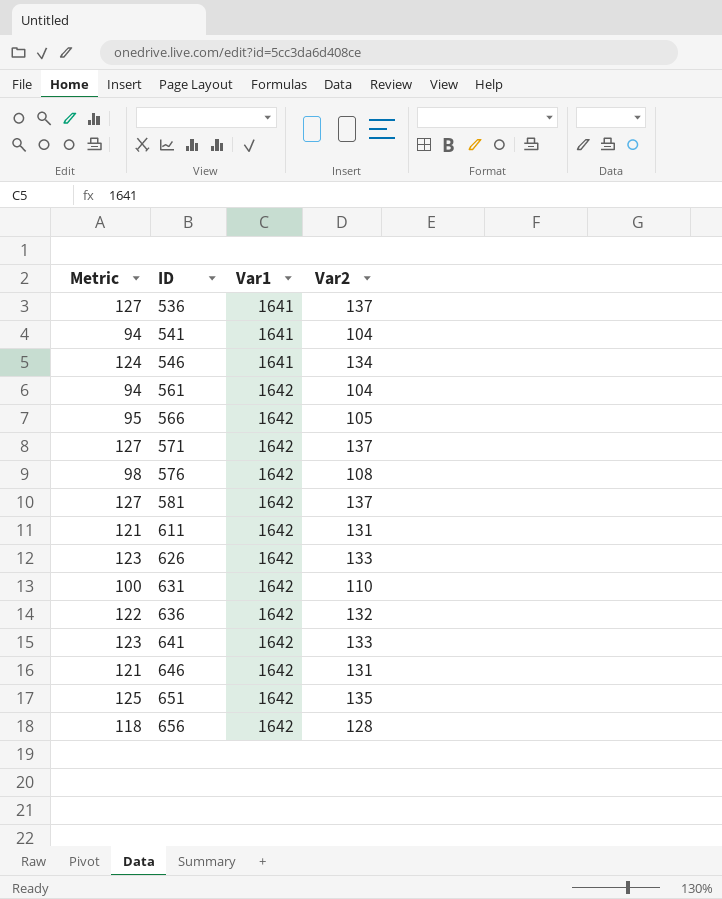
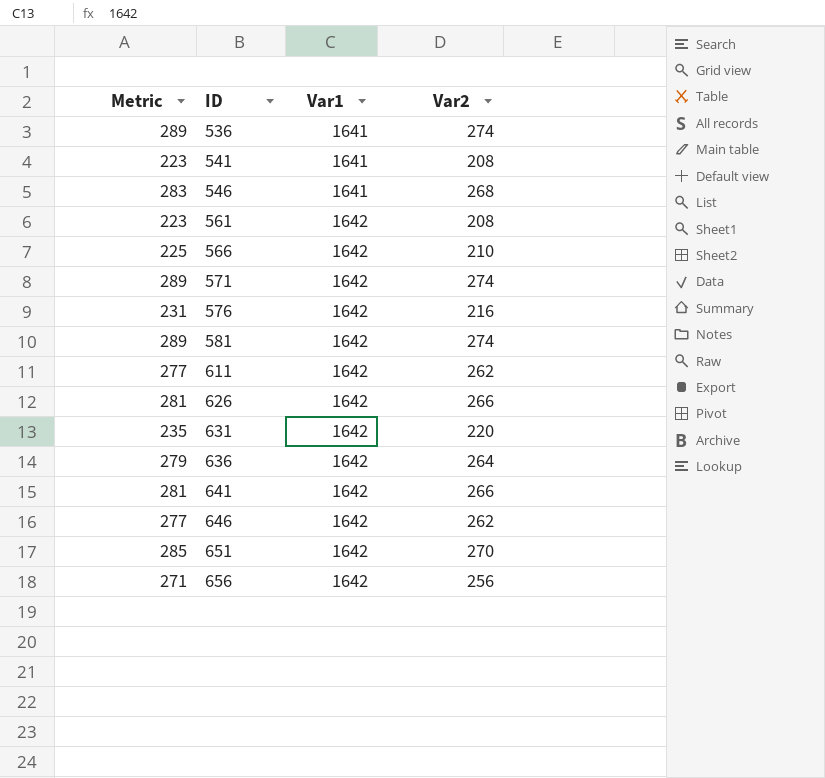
column Metric | formula: [Var2] - 10 -> [Var2] + 15
536 | Var2: 137 -> 274
541 | Var2: 104 -> 208
546 | Var2: 134 -> 268
561 | Var2: 104 -> 208
566 | Var2: 105 -> 210
571 | Var2: 137 -> 274
576 | Var2: 108 -> 216
581 | Var2: 137 -> 274
611 | Var2: 131 -> 262
626 | Var2: 133 -> 266
631 | Var2: 110 -> 220
636 | Var2: 132 -> 264
641 | Var2: 133 -> 266
646 | Var2: 131 -> 262
651 | Var2: 135 -> 270
656 | Var2: 128 -> 256

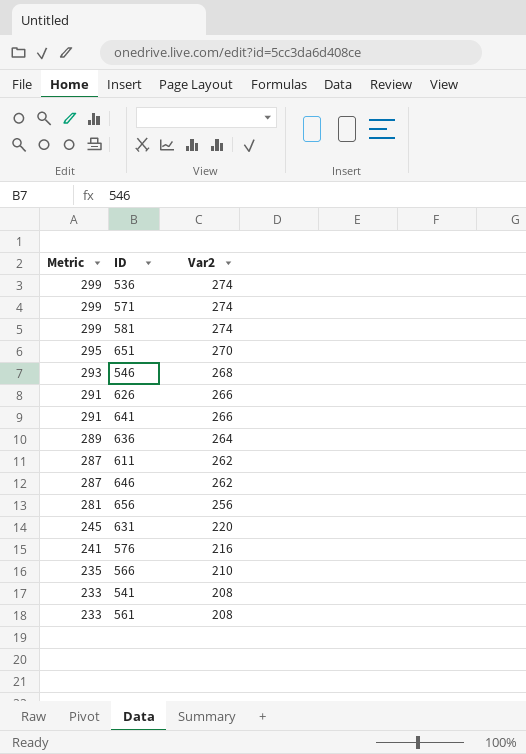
row order: ID ascending -> Metric descending
column Var1 | position: 3 -> none
column Metric | formula: [Var2] + 15 -> [Var2] + 25

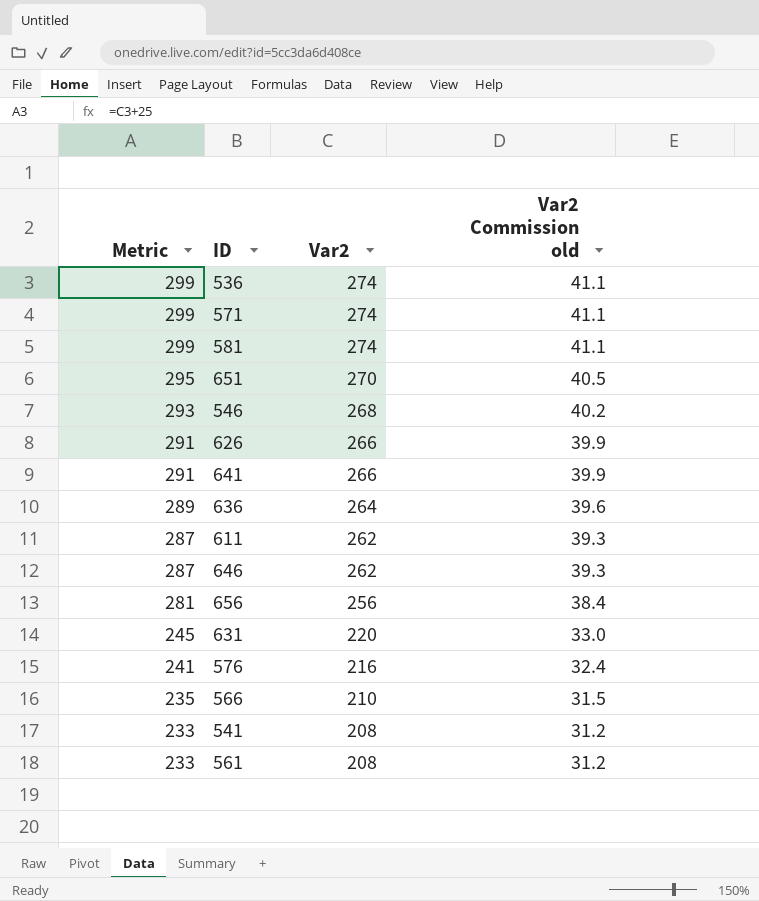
column Var2 Commission old | formula: none -> [Var2] * 0.15

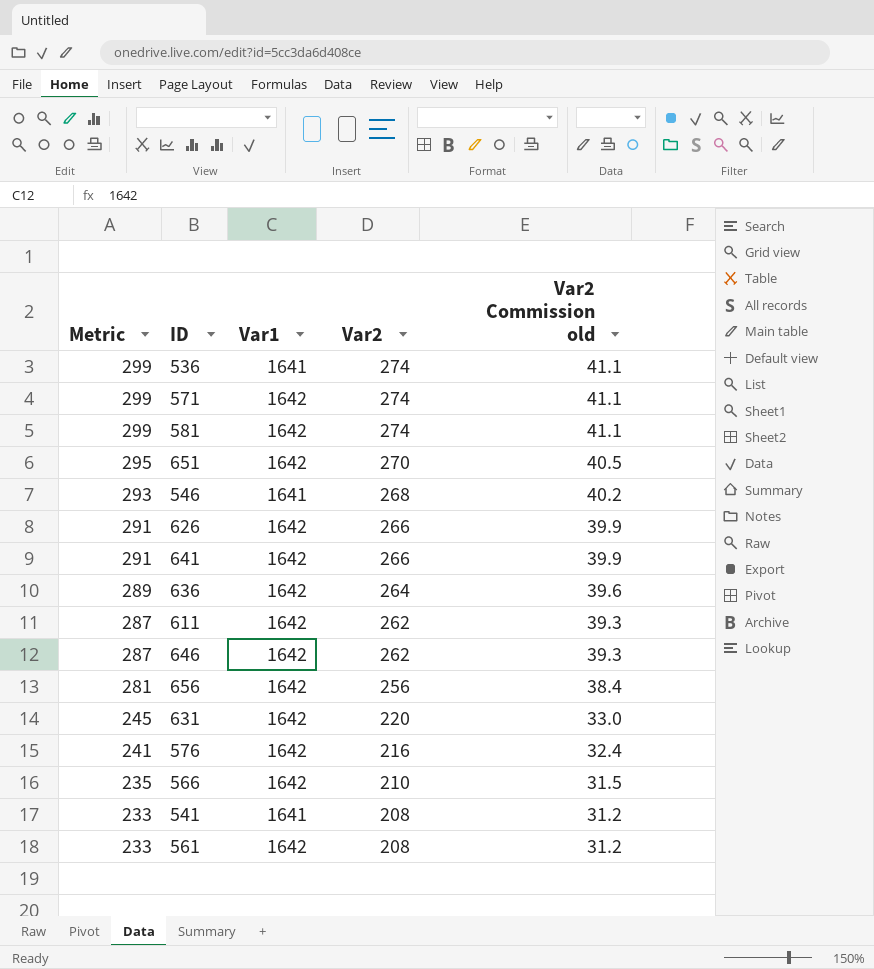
column Var1 | position: none -> 3

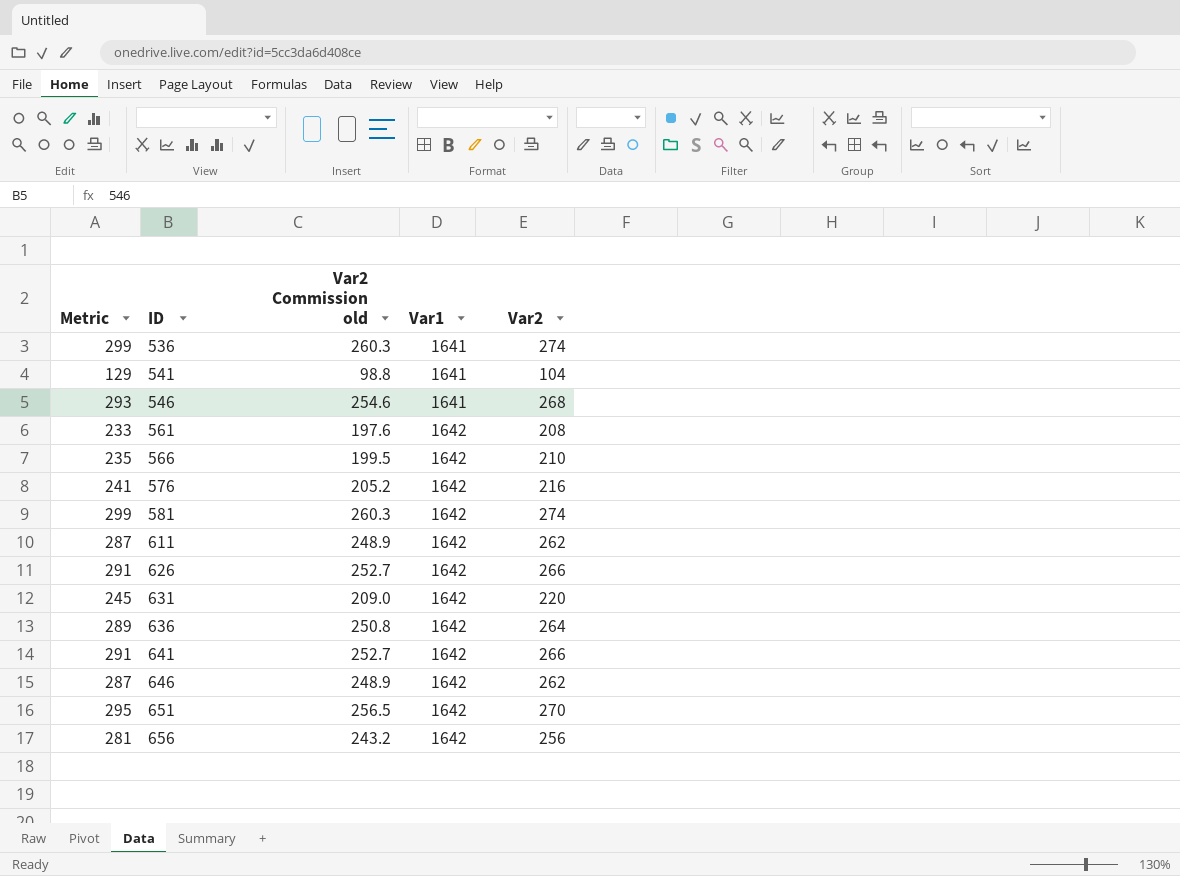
row order: Metric descending -> ID ascending
column Var2 Commission old | formula: [Var2] * 0.15 -> [Var2] * 0.95
column Var2 Commission old | position: 5 -> 3
row 571: 299 | 1642 | 274 | 41.1 -> none
541 | Metric: 233 -> 129
541 | Var2: 208 -> 104

